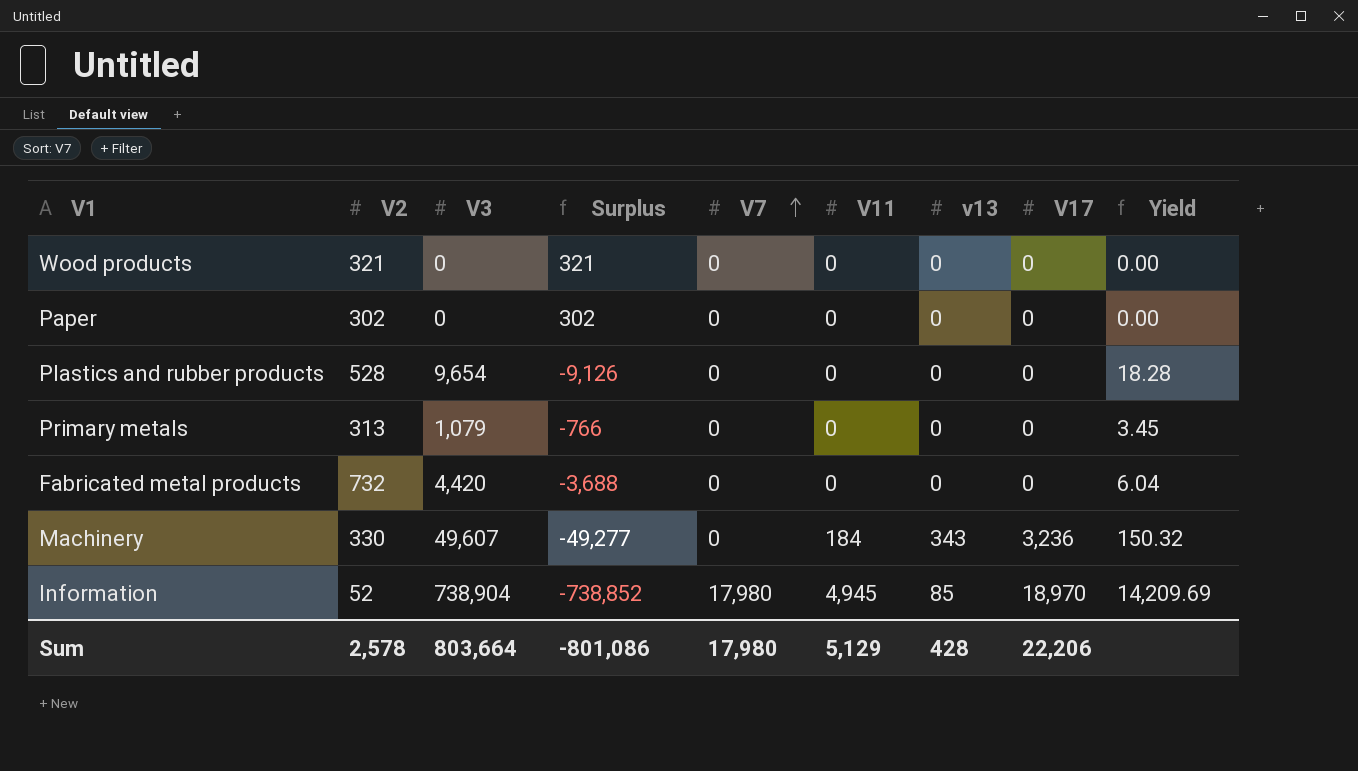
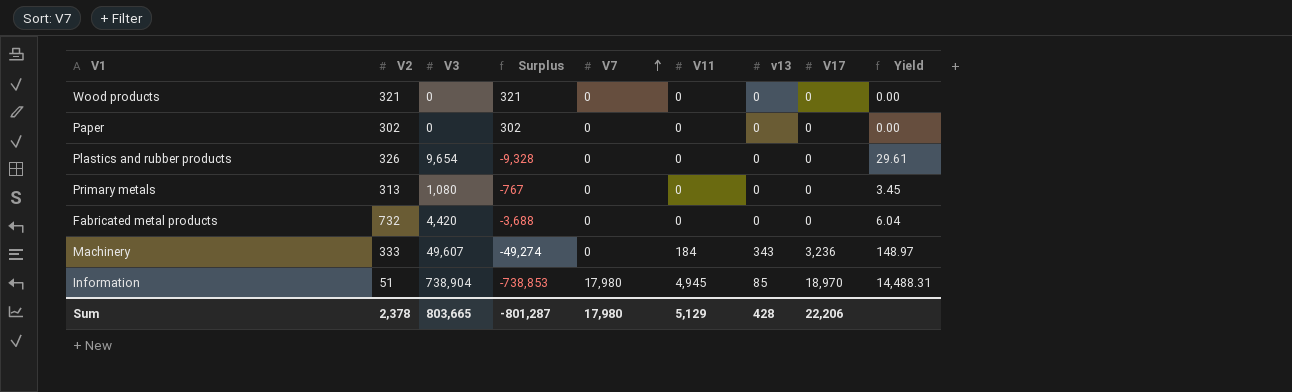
Plastics and rubber products | V2: 528 -> 326
Plastics and rubber products | Surplus: -9,126 -> -9,328
Plastics and rubber products | Yield: 18.28 -> 29.61
Primary metals | V3: 1,079 -> 1,080
Primary metals | Surplus: -766 -> -767
Machinery | V2: 330 -> 333
Machinery | Surplus: -49,277 -> -49,274
Machinery | Yield: 150.32 -> 148.97
Information | V2: 52 -> 51
Information | Surplus: -738,852 -> -738,853
Information | Yield: 14,209.69 -> 14,488.31
Sum | V2: 2,578 -> 2,378
Sum | V3: 803,664 -> 803,665
Sum | Surplus: -801,086 -> -801,287

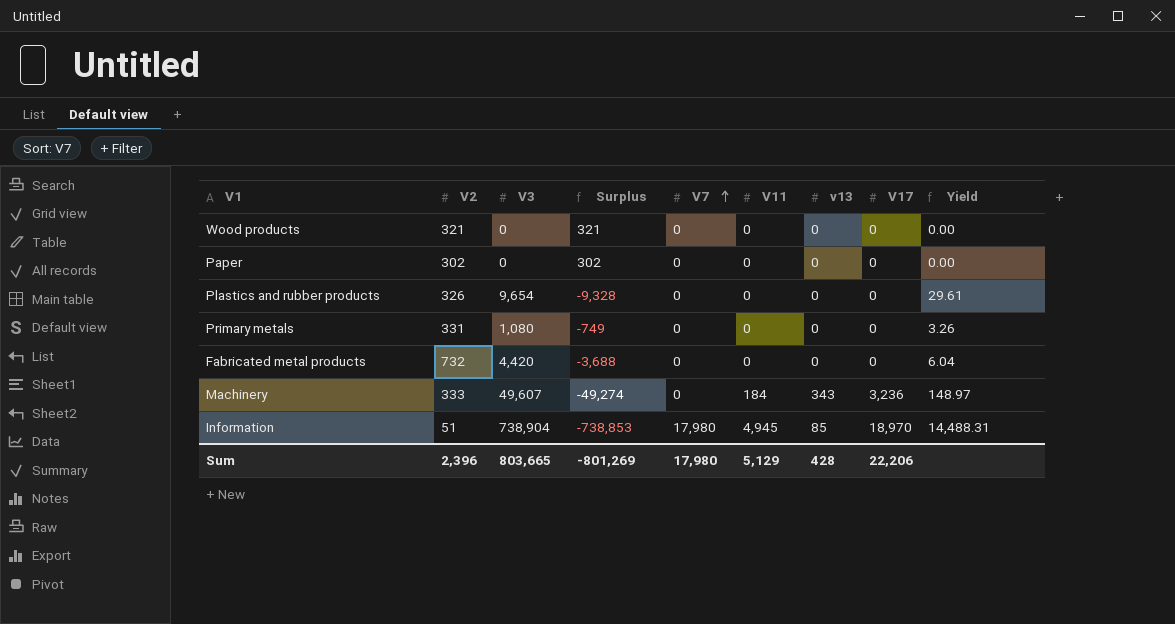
Primary metals | V2: 313 -> 331
Primary metals | Surplus: -767 -> -749
Primary metals | Yield: 3.45 -> 3.26
Sum | V2: 2,378 -> 2,396
Sum | Surplus: -801,287 -> -801,269

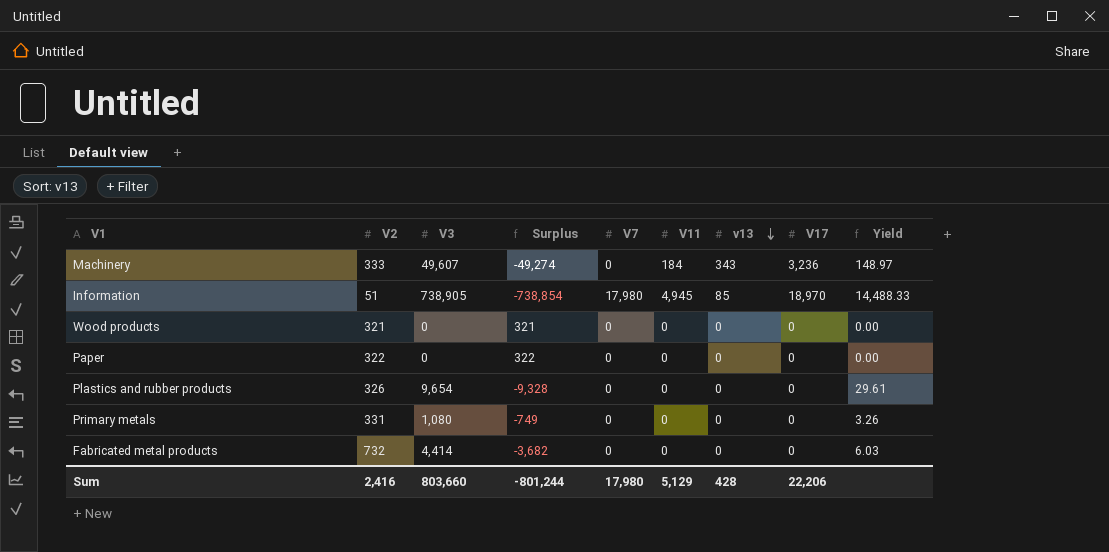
row order: V7 ascending -> v13 descending
Information | V3: 738,904 -> 738,905
Information | Surplus: -738,853 -> -738,854
Information | Yield: 14,488.31 -> 14,488.33
Paper | V2: 302 -> 322
Paper | Surplus: 302 -> 322
Fabricated metal products | V3: 4,420 -> 4,414
Fabricated metal products | Surplus: -3,688 -> -3,682
Fabricated metal products | Yield: 6.04 -> 6.03
Sum | V2: 2,396 -> 2,416
Sum | V3: 803,665 -> 803,660
Sum | Surplus: -801,269 -> -801,244

